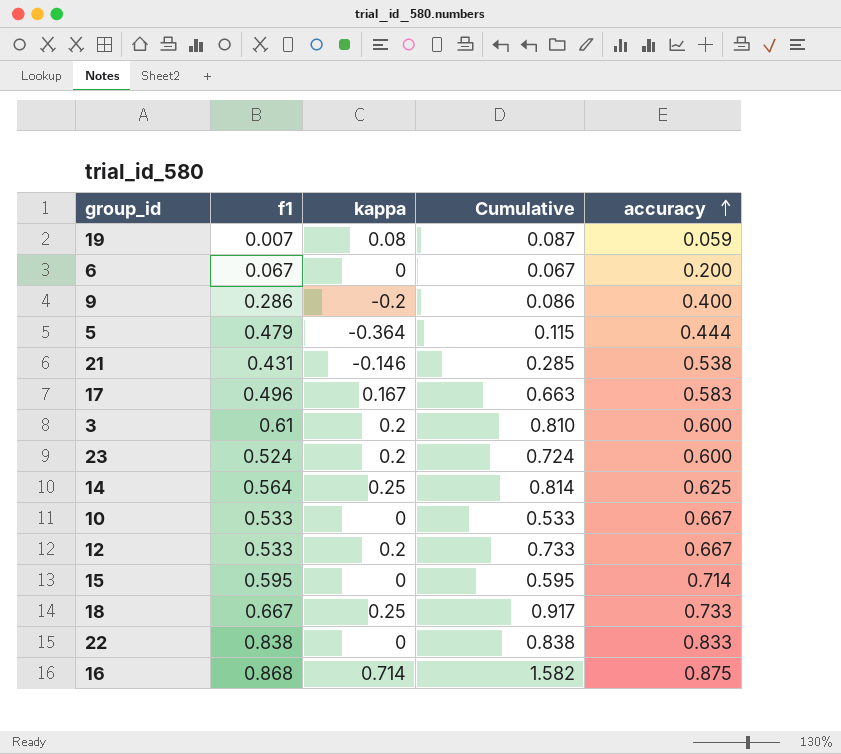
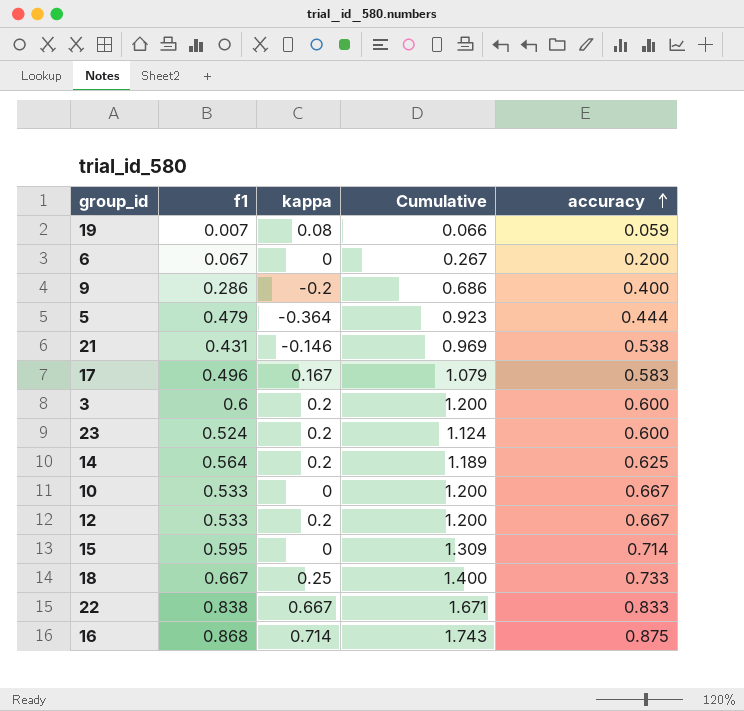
column Cumulative | formula: [f1] + [kappa] -> [f1] + [accuracy]
3 | f1: 0.61 -> 0.6
14 | kappa: 0.25 -> 0.2
22 | kappa: 0 -> 0.667

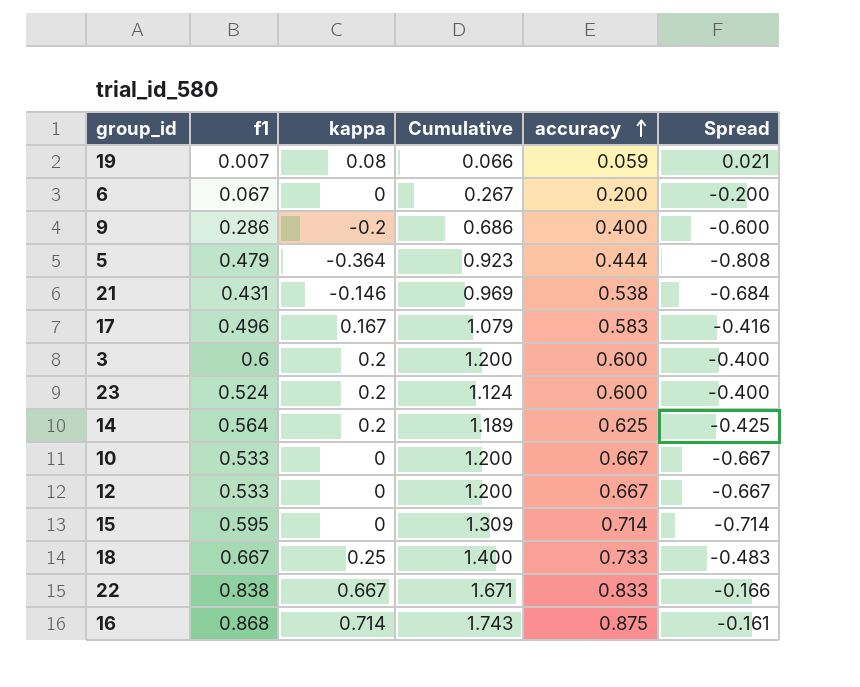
column Spread | formula: none -> [kappa] - [accuracy]
12 | kappa: 0.2 -> 0

